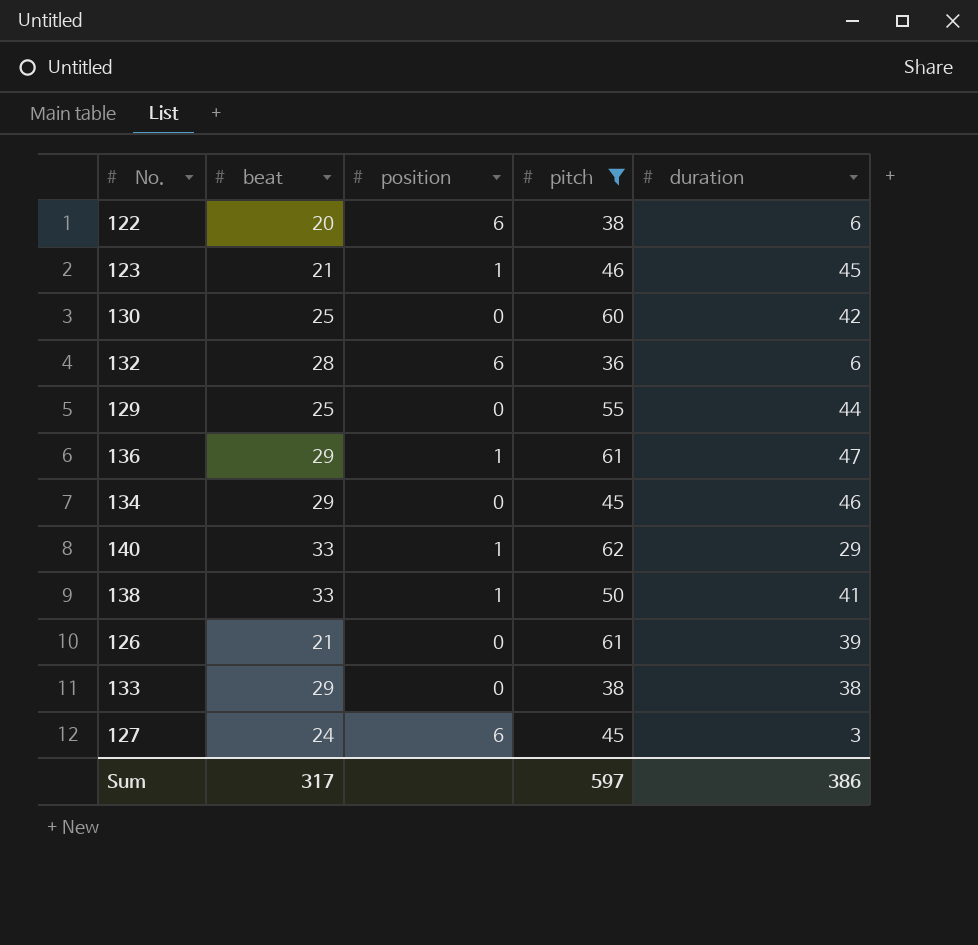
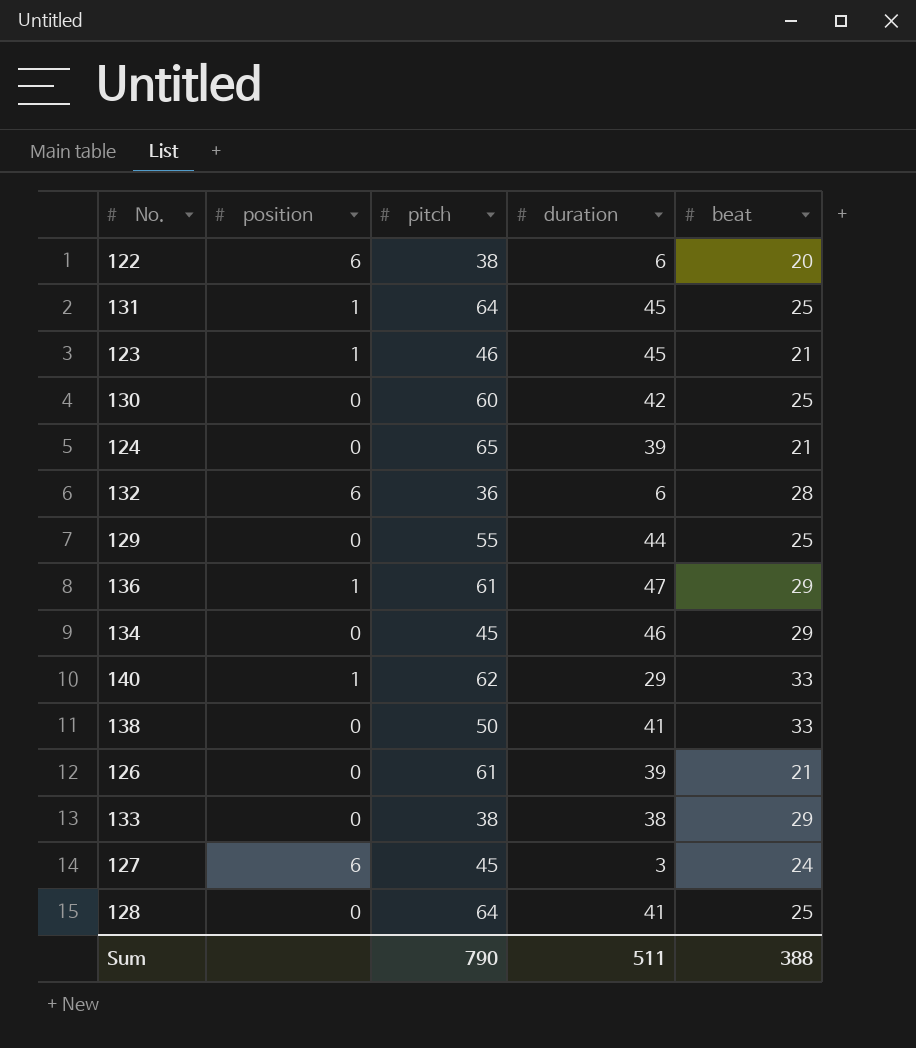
filter: pitch <= 62 -> none
column beat | position: 2 -> 5
138 | position: 1 -> 0
Sum | pitch: 597 -> 790
Sum | duration: 386 -> 511
Sum | beat: 317 -> 388

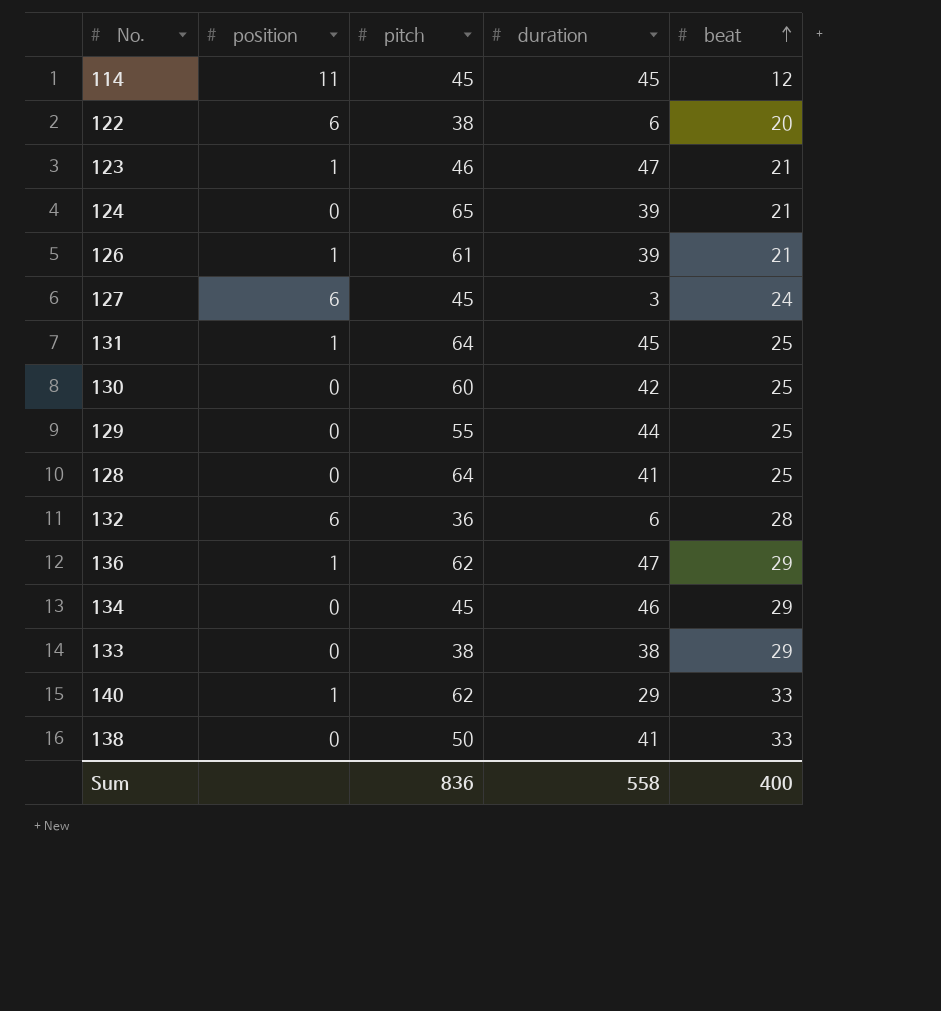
row order: none -> beat ascending
row 114: none -> 11 | 45 | 45 | 12
123 | duration: 45 -> 47
126 | position: 0 -> 1
136 | pitch: 61 -> 62
Sum | pitch: 790 -> 836
Sum | duration: 511 -> 558
Sum | beat: 388 -> 400

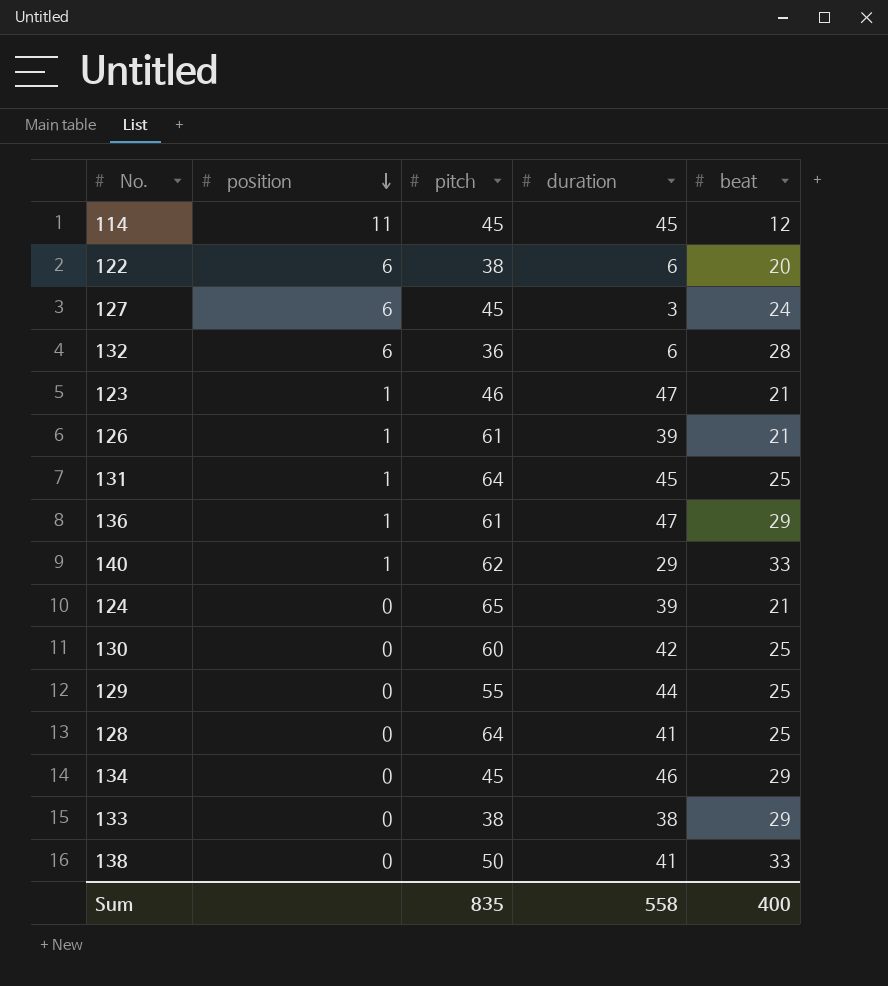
row order: beat ascending -> position descending
136 | pitch: 62 -> 61
Sum | pitch: 836 -> 835

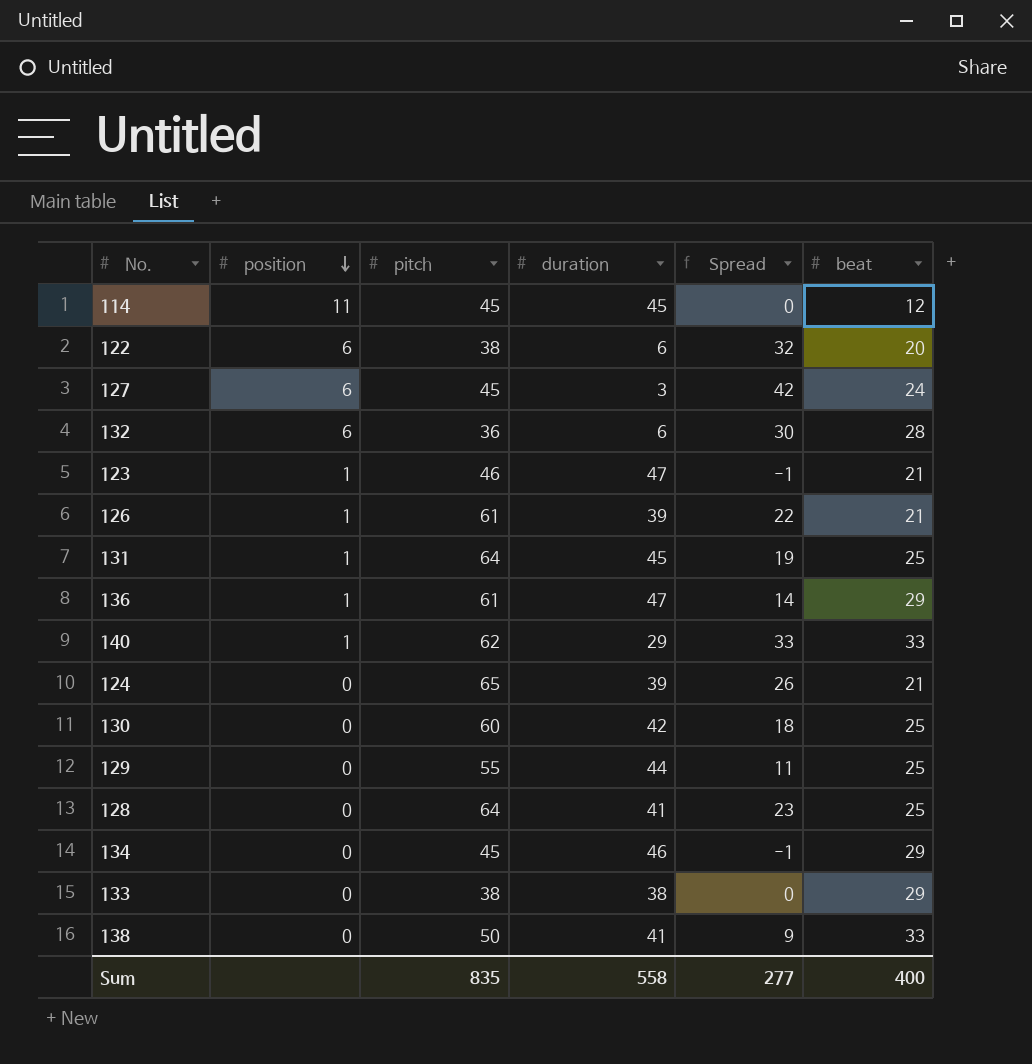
column Spread | formula: none -> [pitch] - [duration]

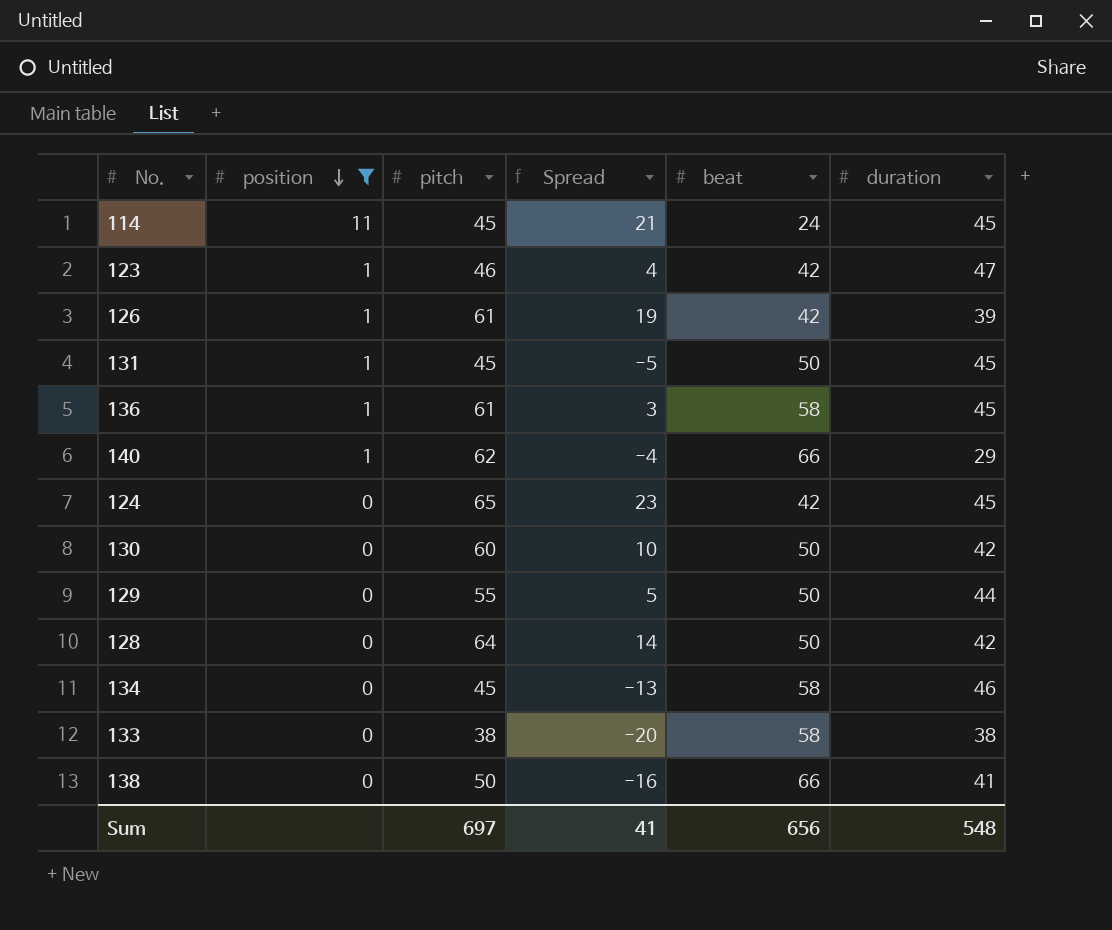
filter: none -> position != 6
column Spread | formula: [pitch] - [duration] -> [pitch] - [beat]
column duration | position: 4 -> 6
114 | beat: 12 -> 24
123 | beat: 21 -> 42
126 | beat: 21 -> 42
131 | pitch: 64 -> 45
131 | beat: 25 -> 50
136 | beat: 29 -> 58
136 | duration: 47 -> 45
140 | beat: 33 -> 66
124 | beat: 21 -> 42
124 | duration: 39 -> 45
130 | beat: 25 -> 50
129 | beat: 25 -> 50
128 | beat: 25 -> 50
128 | duration: 41 -> 42
134 | beat: 29 -> 58
133 | beat: 29 -> 58
138 | beat: 33 -> 66
Sum | pitch: 835 -> 697
Sum | Spread: 277 -> 41
Sum | beat: 400 -> 656
Sum | duration: 558 -> 548

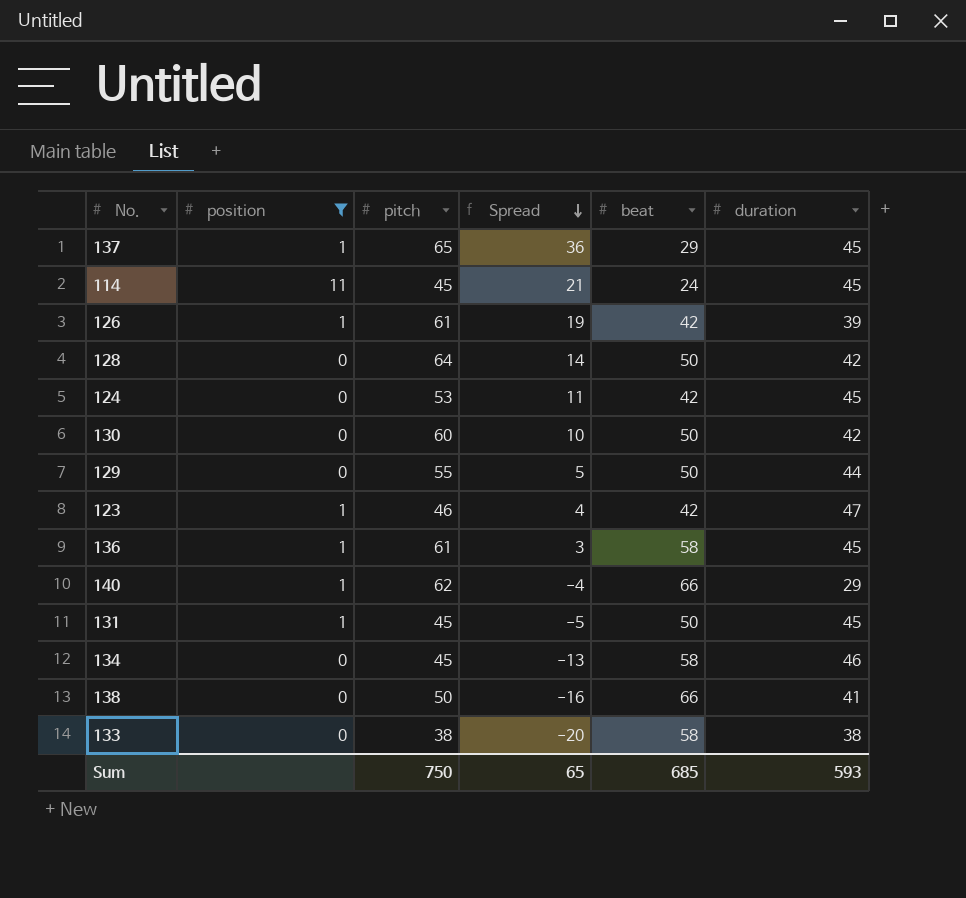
row order: position descending -> Spread descending
row 137: none -> 1 | 65 | 36 | 29 | 45
124 | pitch: 65 -> 53
124 | Spread: 23 -> 11
Sum | pitch: 697 -> 750
Sum | Spread: 41 -> 65
Sum | beat: 656 -> 685
Sum | duration: 548 -> 593

